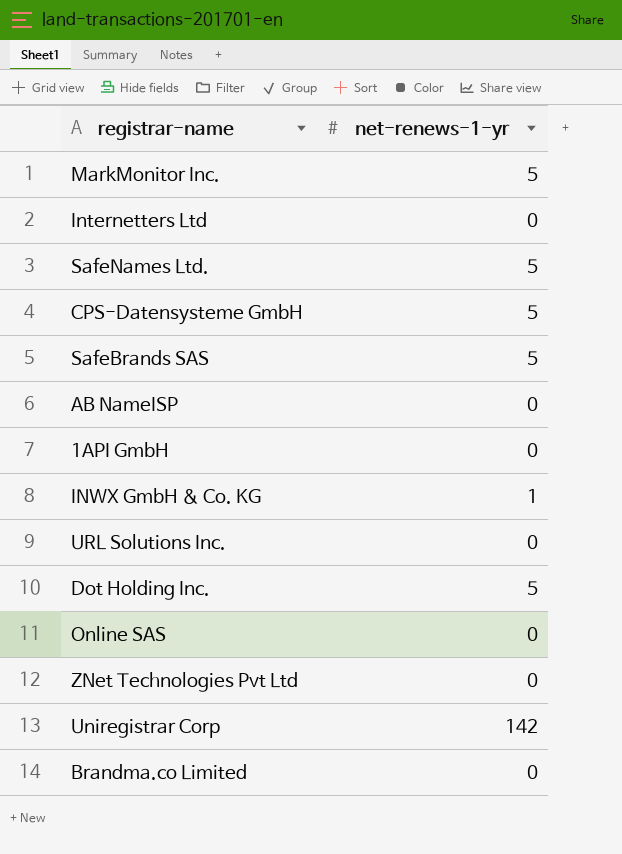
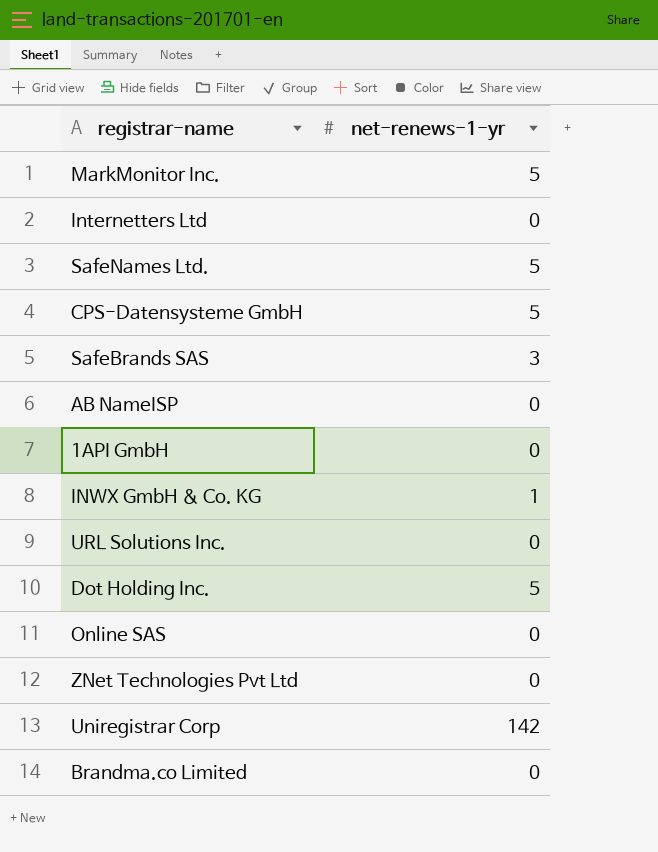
SafeBrands SAS | net-renews-1-yr: 5 -> 3

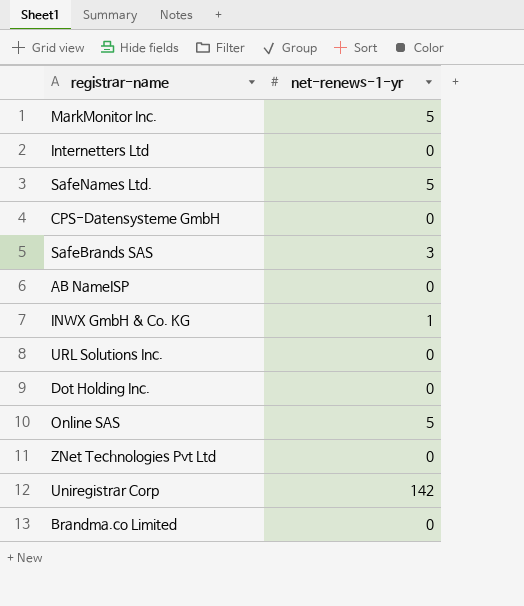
row 1API GmbH: 0 -> none
CPS-Datensysteme GmbH | net-renews-1-yr: 5 -> 0
Dot Holding Inc. | net-renews-1-yr: 5 -> 0
Online SAS | net-renews-1-yr: 0 -> 5

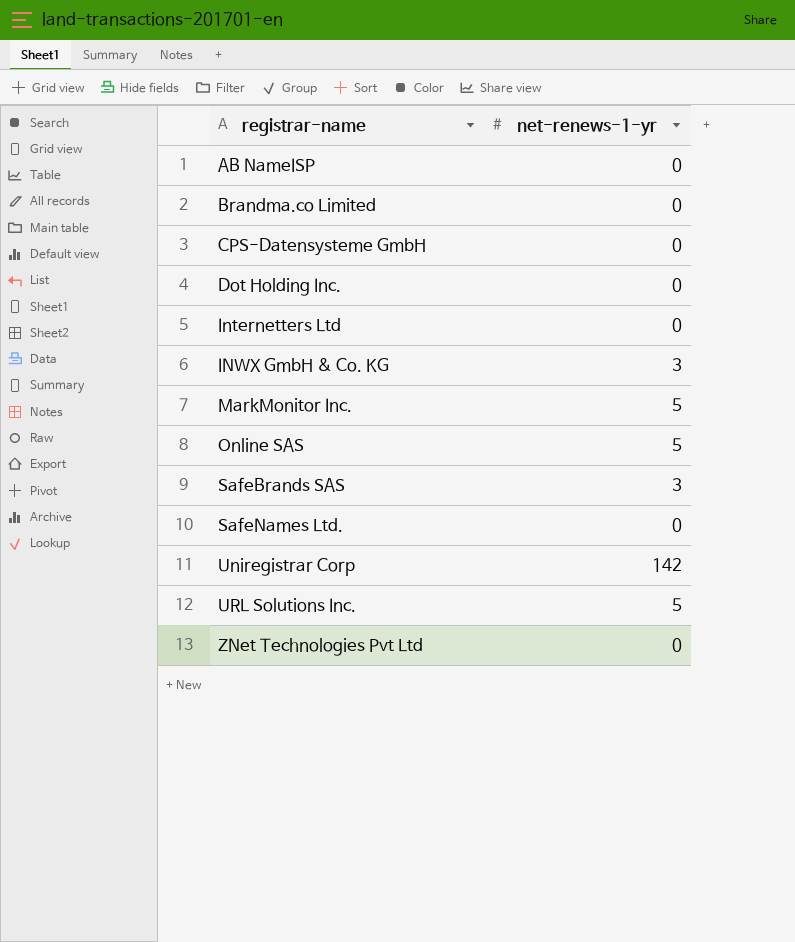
row order: none -> registrar-name ascending
INWX GmbH & Co. KG | net-renews-1-yr: 1 -> 3
SafeNames Ltd. | net-renews-1-yr: 5 -> 0
URL Solutions Inc. | net-renews-1-yr: 0 -> 5

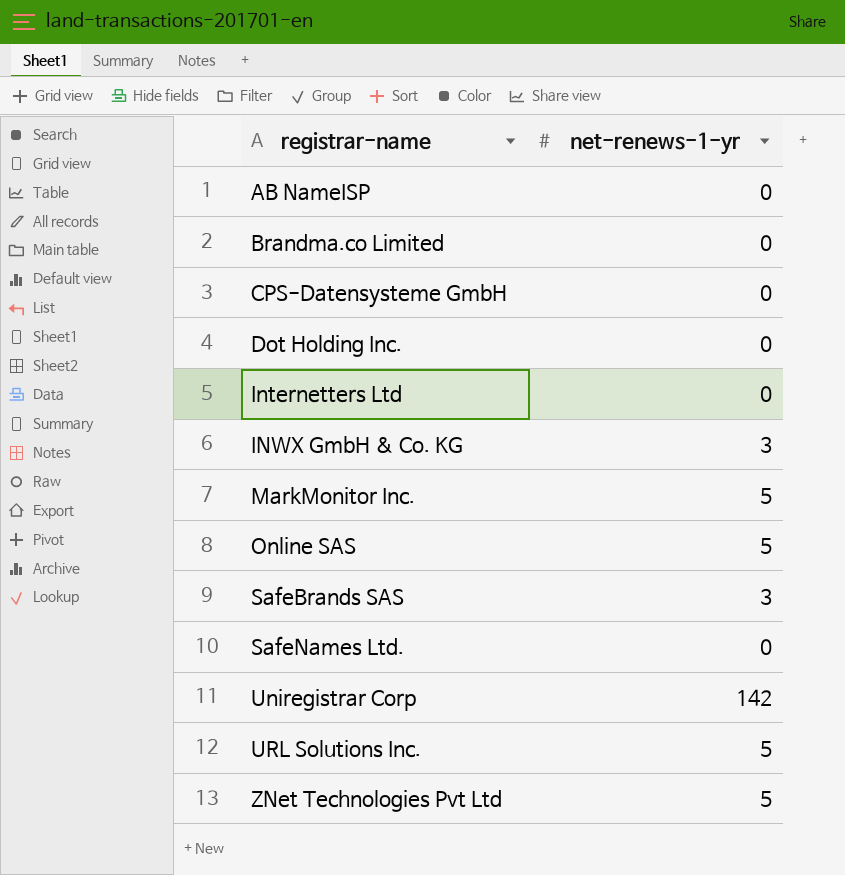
ZNet Technologies Pvt Ltd | net-renews-1-yr: 0 -> 5

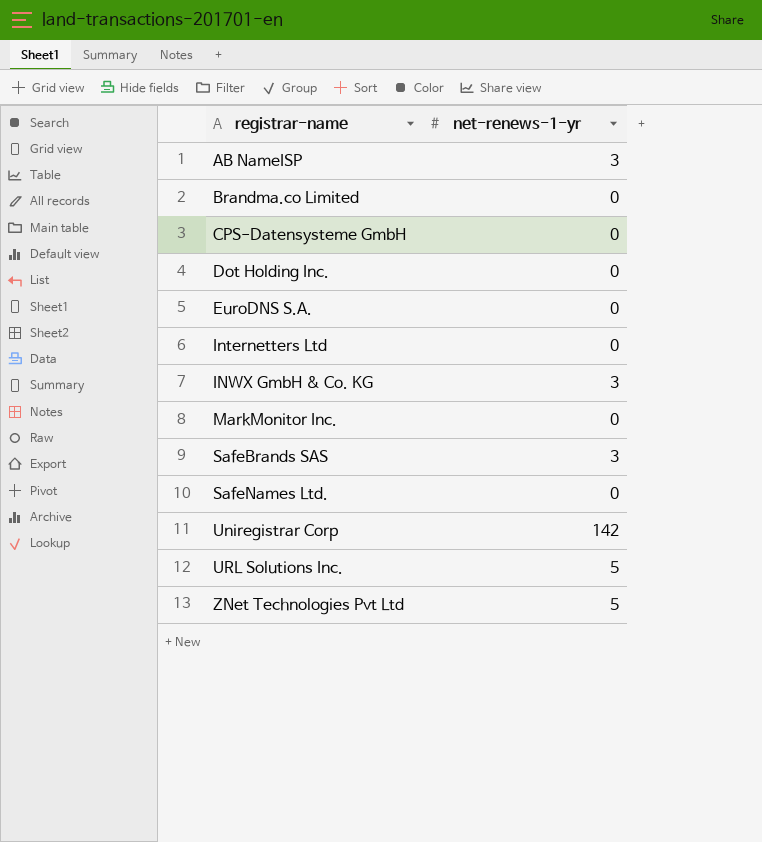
row Online SAS: 5 -> none
AB NameISP | net-renews-1-yr: 0 -> 3
row EuroDNS S.A.: none -> 0
MarkMonitor Inc. | net-renews-1-yr: 5 -> 0

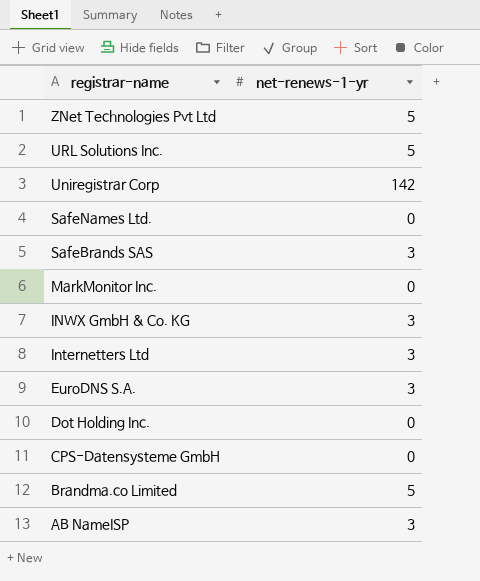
row order: registrar-name ascending -> registrar-name descending
Internetters Ltd | net-renews-1-yr: 0 -> 3
EuroDNS S.A. | net-renews-1-yr: 0 -> 3
Brandma.co Limited | net-renews-1-yr: 0 -> 5

